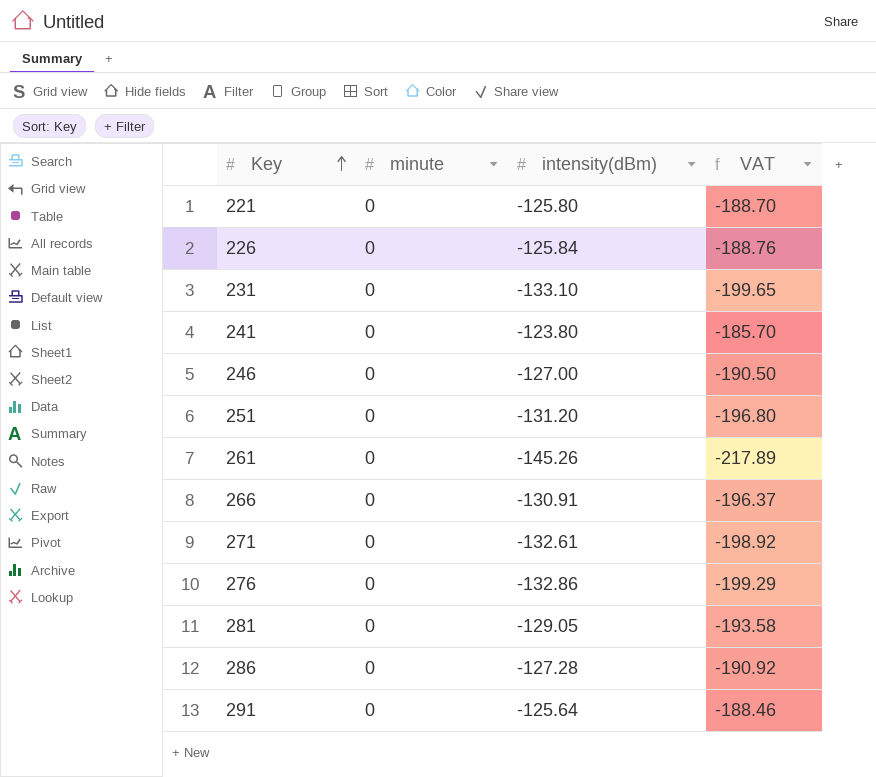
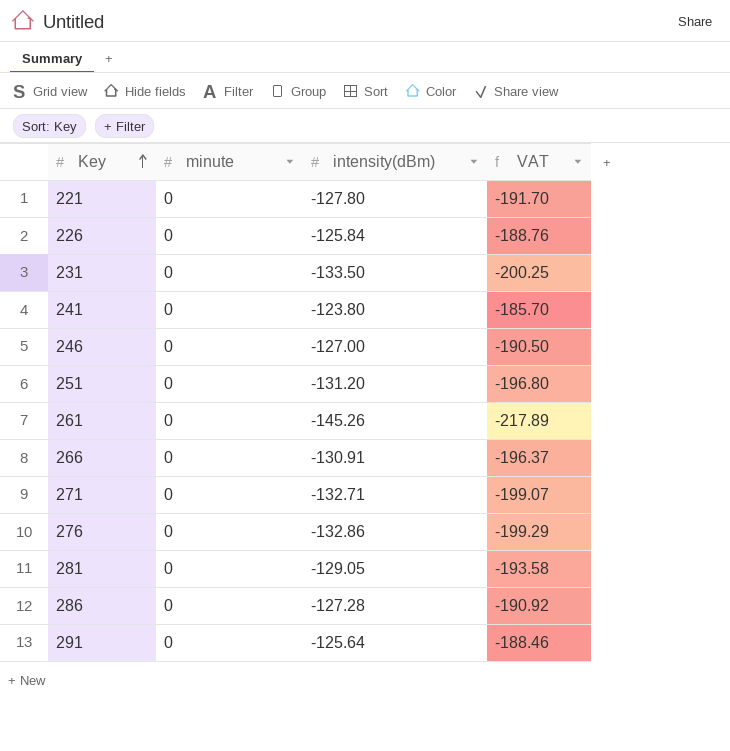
221 | intensity(dBm): -125.80 -> -127.80
221 | VAT: -188.70 -> -191.70
231 | intensity(dBm): -133.10 -> -133.50
231 | VAT: -199.65 -> -200.25
271 | intensity(dBm): -132.61 -> -132.71
271 | VAT: -198.92 -> -199.07

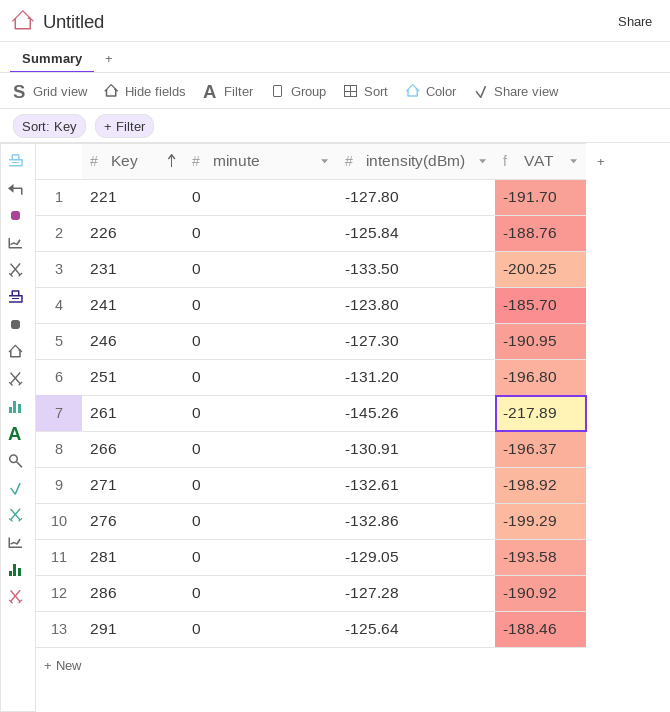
246 | intensity(dBm): -127.00 -> -127.30
246 | VAT: -190.50 -> -190.95
271 | intensity(dBm): -132.71 -> -132.61
271 | VAT: -199.07 -> -198.92

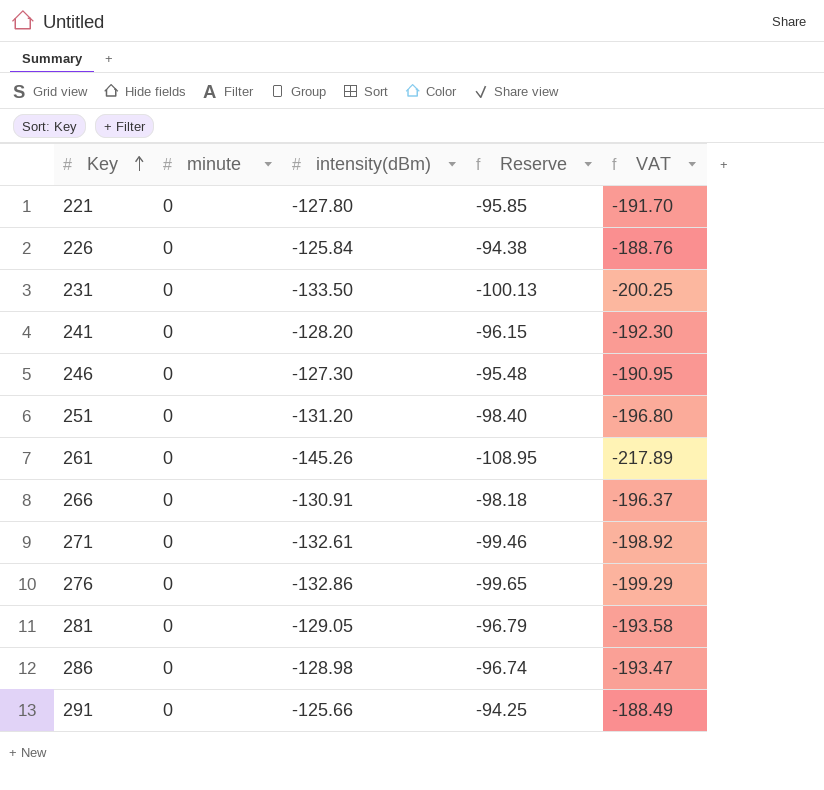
column Reserve | formula: none -> [intensity(dBm)] * 0.75
241 | intensity(dBm): -123.80 -> -128.20
241 | VAT: -185.70 -> -192.30
286 | intensity(dBm): -127.28 -> -128.98
286 | VAT: -190.92 -> -193.47
291 | intensity(dBm): -125.64 -> -125.66
291 | VAT: -188.46 -> -188.49

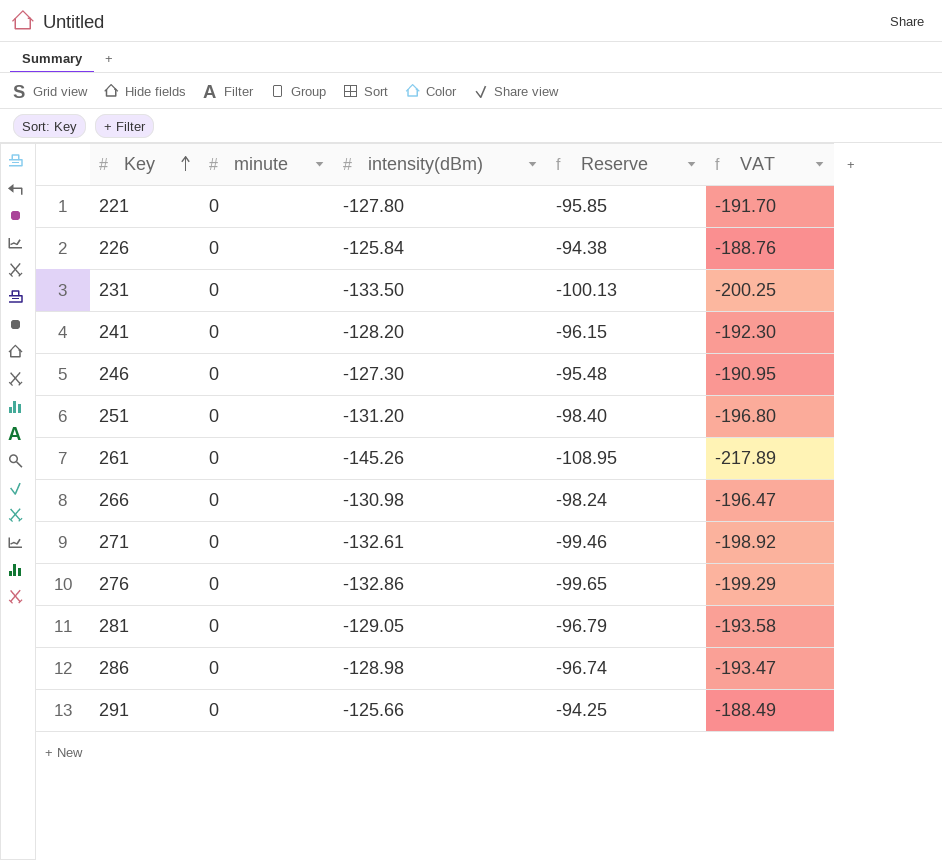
266 | intensity(dBm): -130.91 -> -130.98
266 | Reserve: -98.18 -> -98.24
266 | VAT: -196.37 -> -196.47

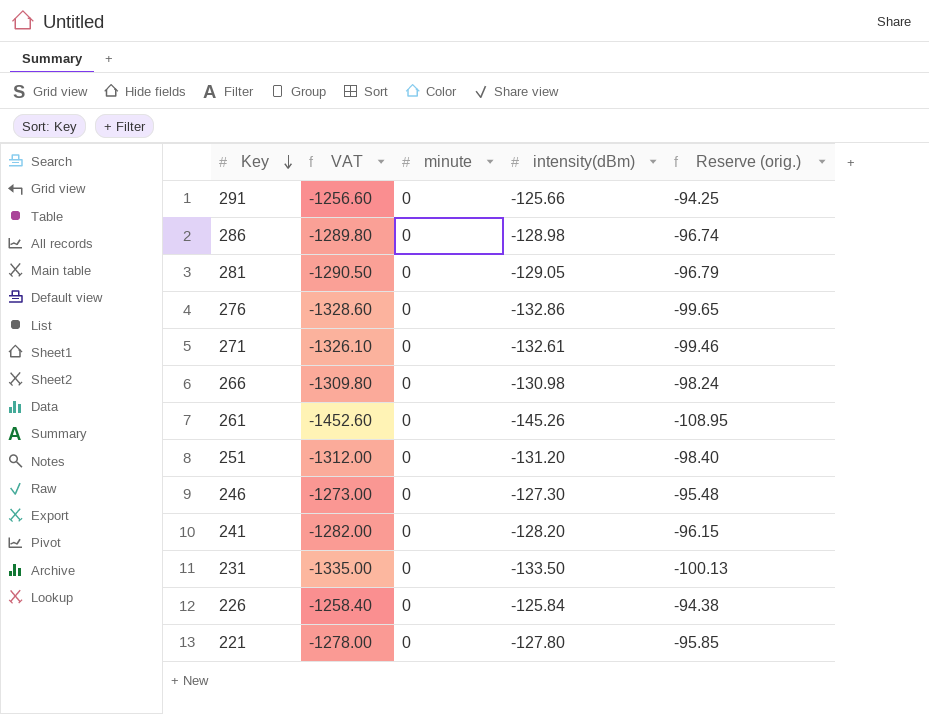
row order: Key ascending -> Key descending
column VAT | formula: [intensity(dBm)] * 1.5 -> [intensity(dBm)] * 10
column VAT | position: 5 -> 2
column name: Reserve -> Reserve (orig.)

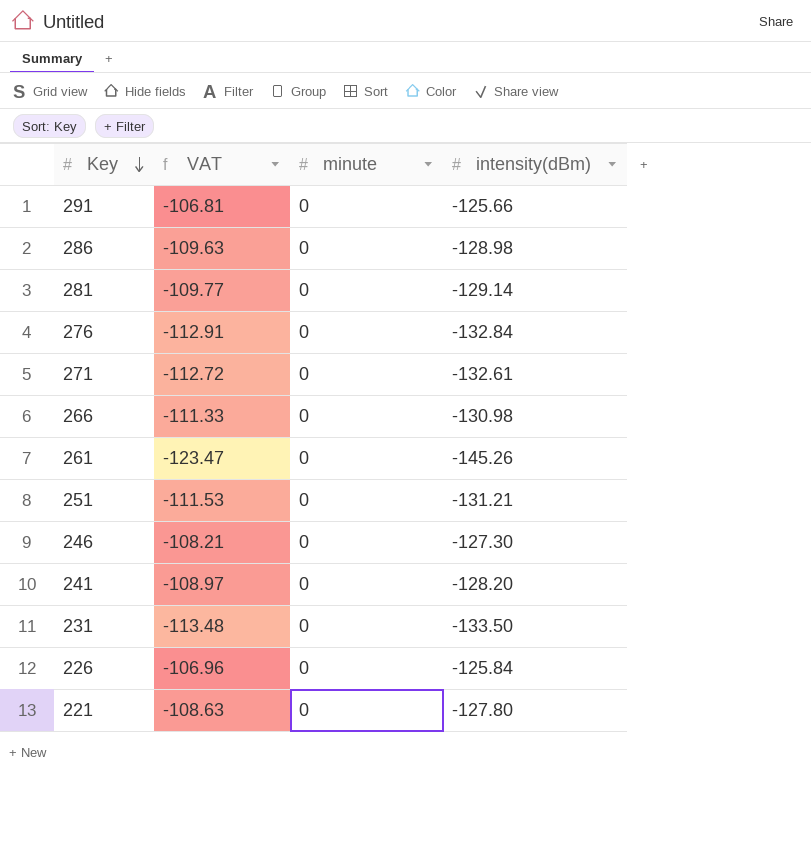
column Reserve (orig.) | formula: [intensity(dBm)] * 0.75 -> none
column VAT | formula: [intensity(dBm)] * 10 -> [intensity(dBm)] * 0.85
281 | intensity(dBm): -129.05 -> -129.14
276 | intensity(dBm): -132.86 -> -132.84
251 | intensity(dBm): -131.20 -> -131.21

